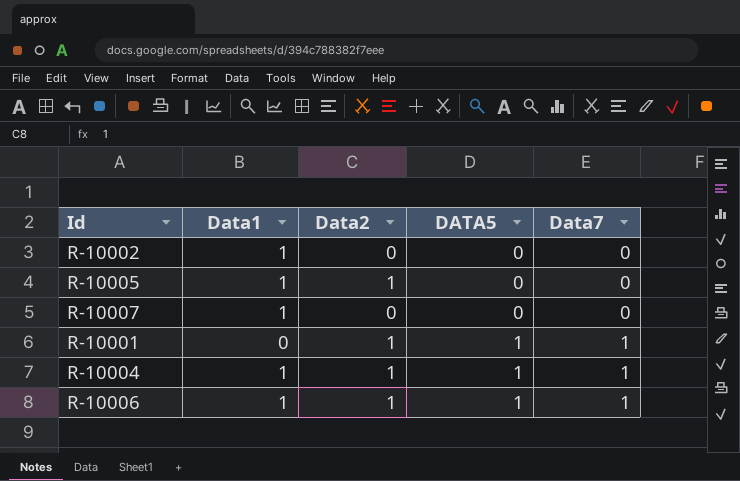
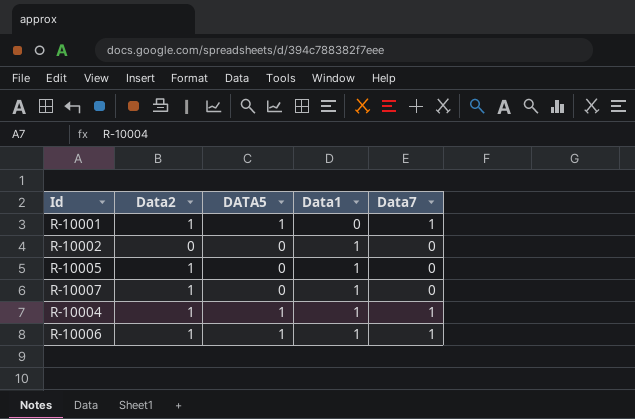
row order: DATA5 ascending -> Data1 ascending
column Data1 | position: 2 -> 4
R-10007 | Data2: 0 -> 1

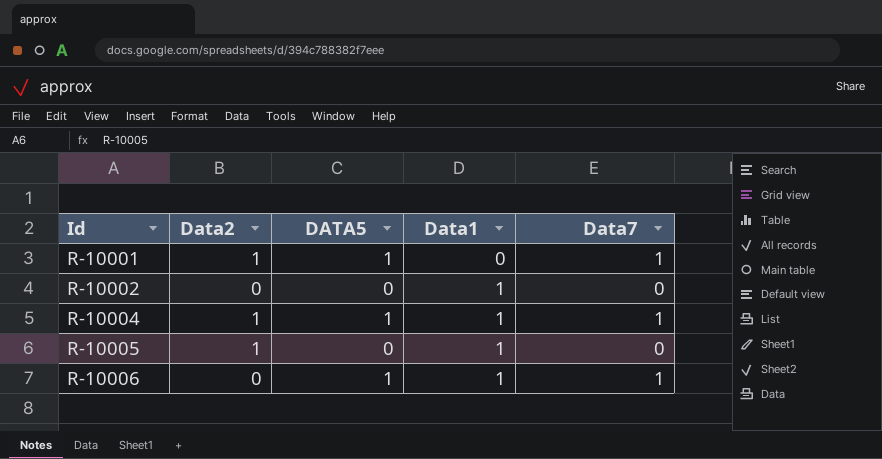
row order: Data1 ascending -> Id ascending
row R-10007: 1 | 0 | 1 | 0 -> none
R-10006 | Data2: 1 -> 0

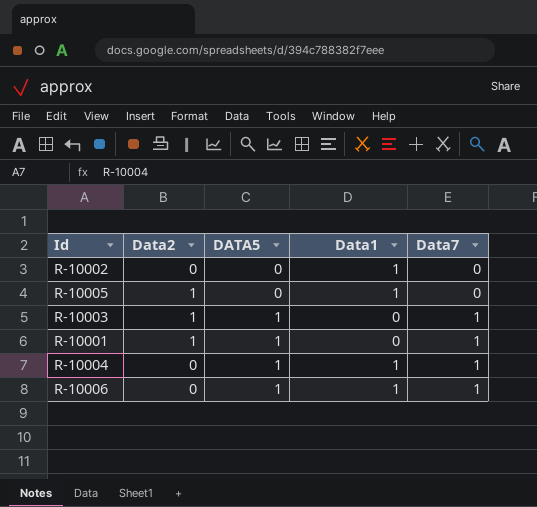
row order: Id ascending -> DATA5 ascending
row R-10003: none -> 1 | 1 | 0 | 1
R-10004 | Data2: 1 -> 0

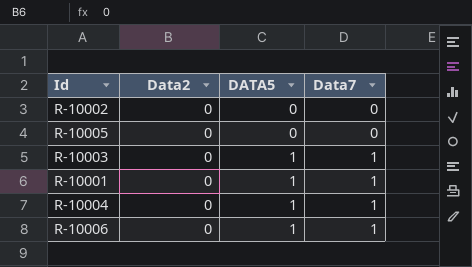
column Data1 | position: 4 -> none
R-10005 | Data2: 1 -> 0
R-10003 | Data2: 1 -> 0
R-10001 | Data2: 1 -> 0

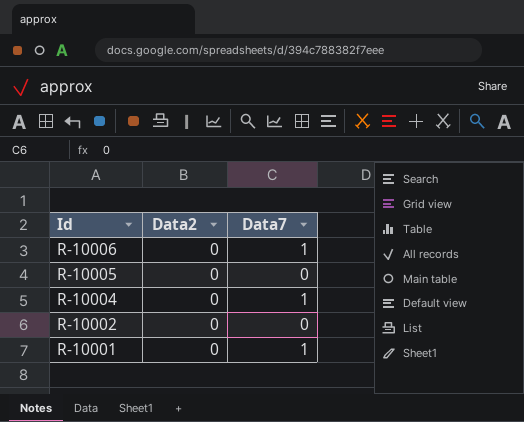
row order: DATA5 ascending -> Id descending
column DATA5 | position: 3 -> none
row R-10003: 0 | 1 | 1 -> none

